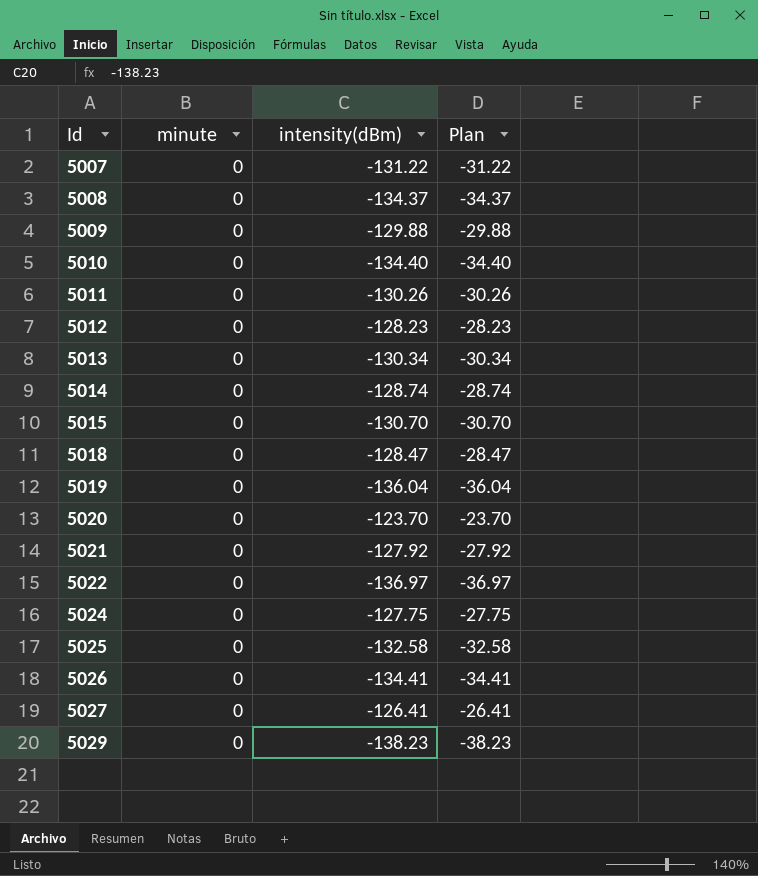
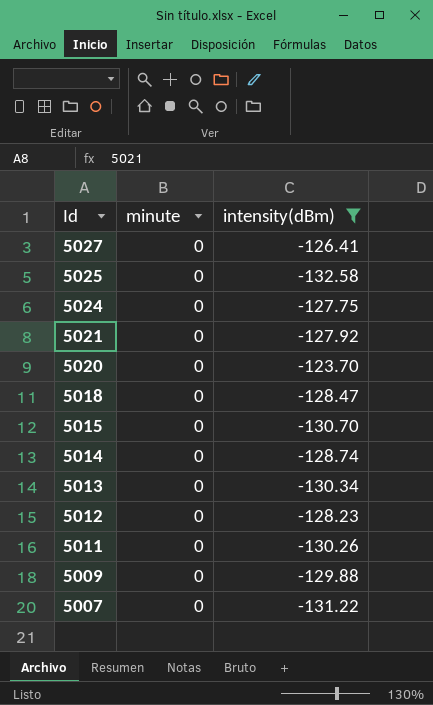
filter: none -> intensity(dBm) >= -132.58
row order: Id ascending -> Id descending
column Plan | formula: [intensity(dBm)] + 100 -> none

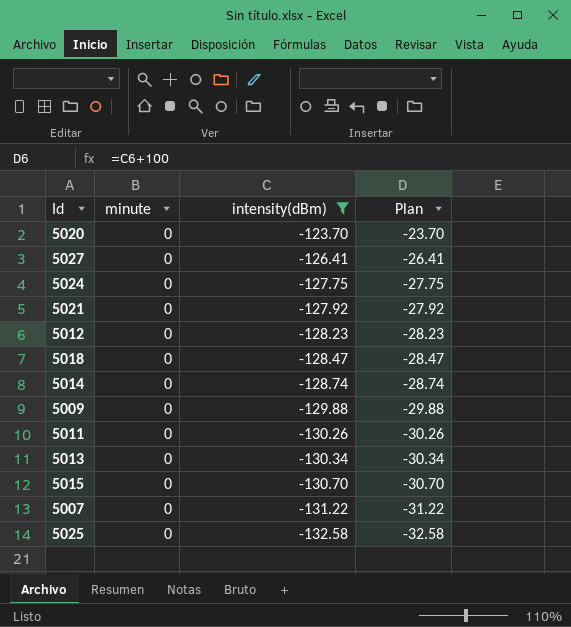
row order: Id descending -> intensity(dBm) descending
column Plan | formula: none -> [intensity(dBm)] + 100

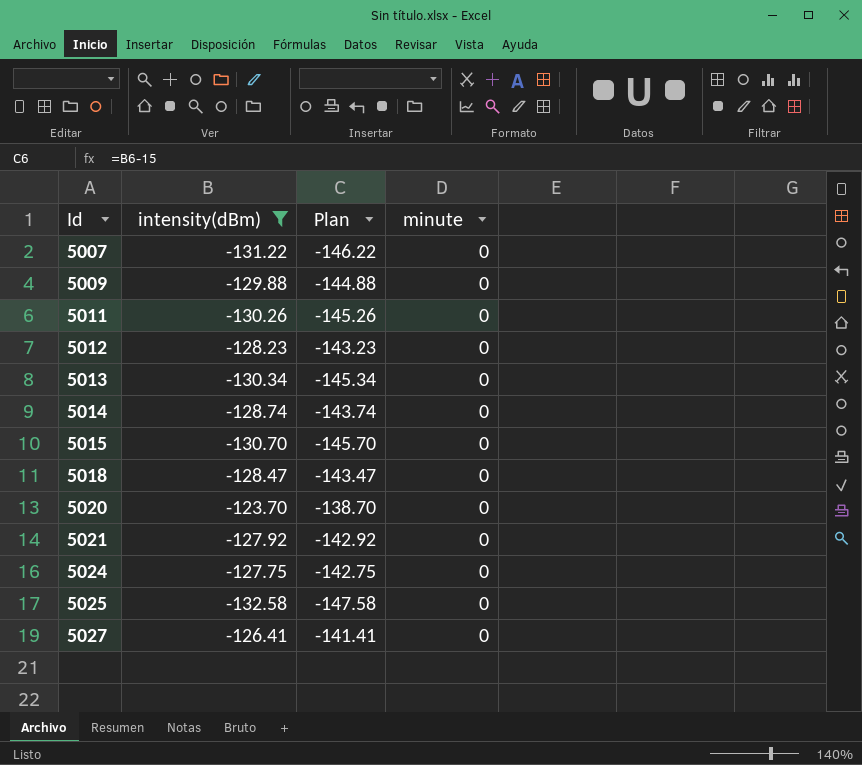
row order: intensity(dBm) descending -> Id ascending
column Plan | formula: [intensity(dBm)] + 100 -> [intensity(dBm)] - 15
column minute | position: 2 -> 4

